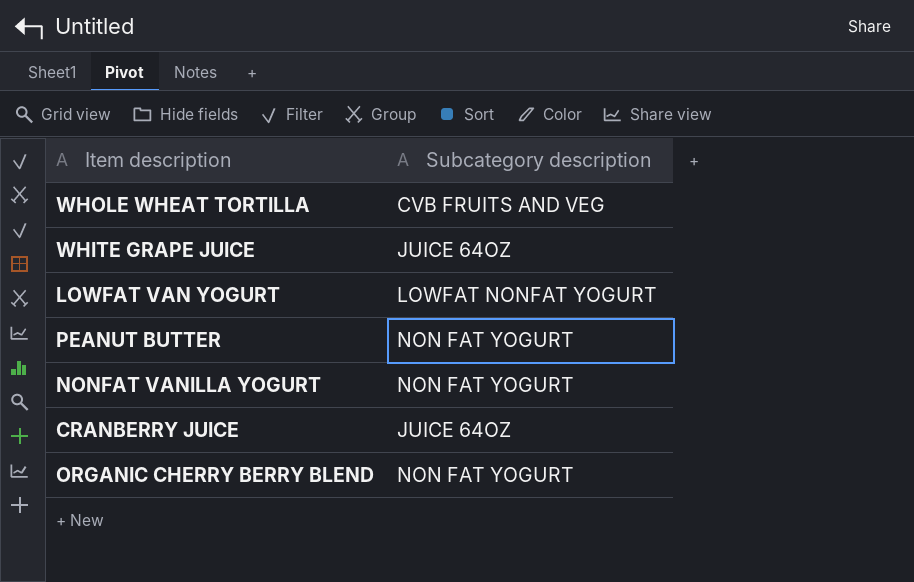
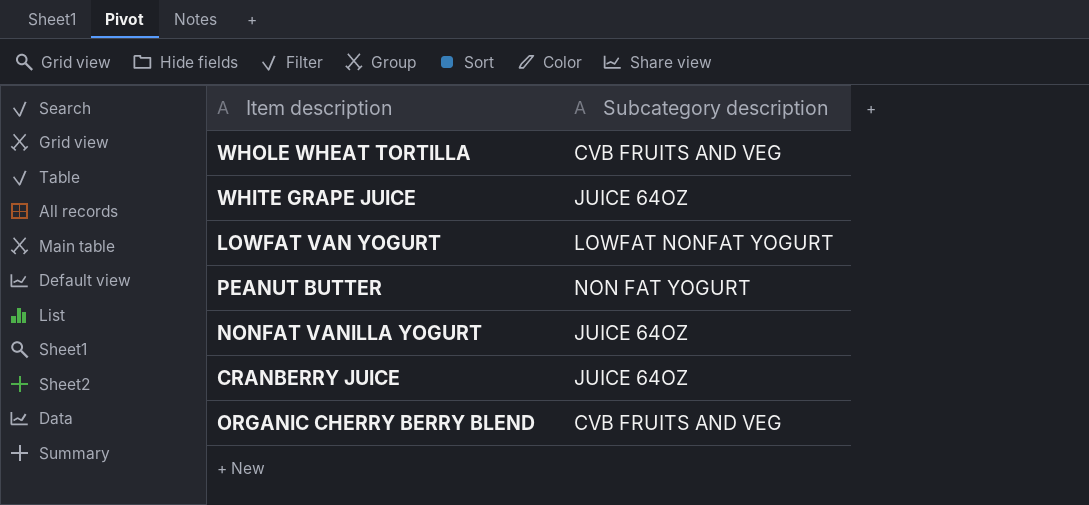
NONFAT VANILLA YOGURT | Subcategory description: NON FAT YOGURT -> JUICE 64OZ
ORGANIC CHERRY BERRY BLEND | Subcategory description: NON FAT YOGURT -> CVB FRUITS AND VEG

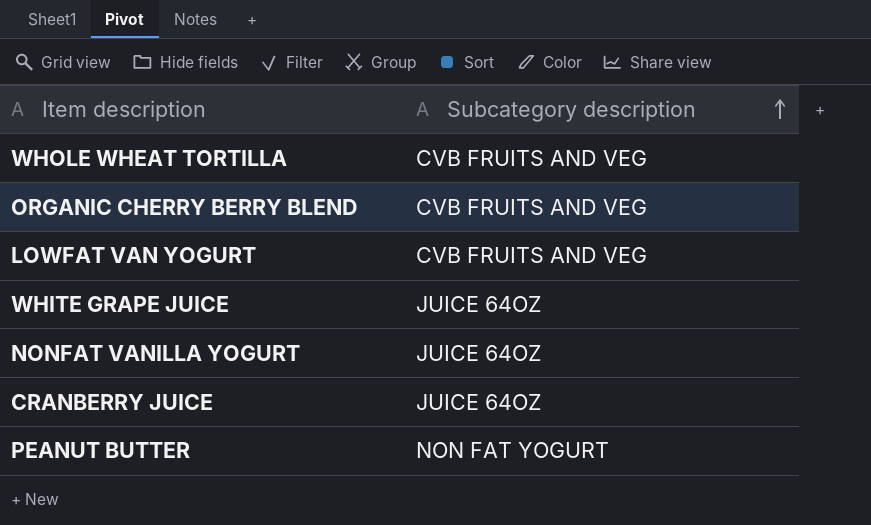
row order: none -> Subcategory description ascending
LOWFAT VAN YOGURT | Subcategory description: LOWFAT NONFAT YOGURT -> CVB FRUITS AND VEG

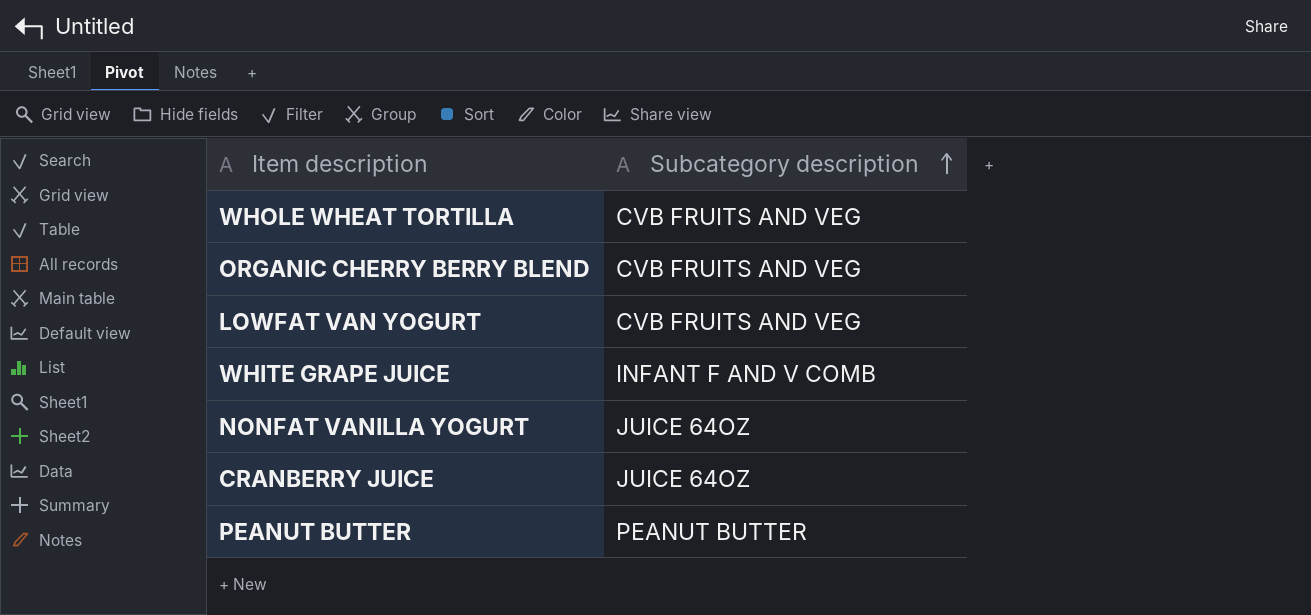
WHITE GRAPE JUICE | Subcategory description: JUICE 64OZ -> INFANT F AND V COMB
PEANUT BUTTER | Subcategory description: NON FAT YOGURT -> PEANUT BUTTER

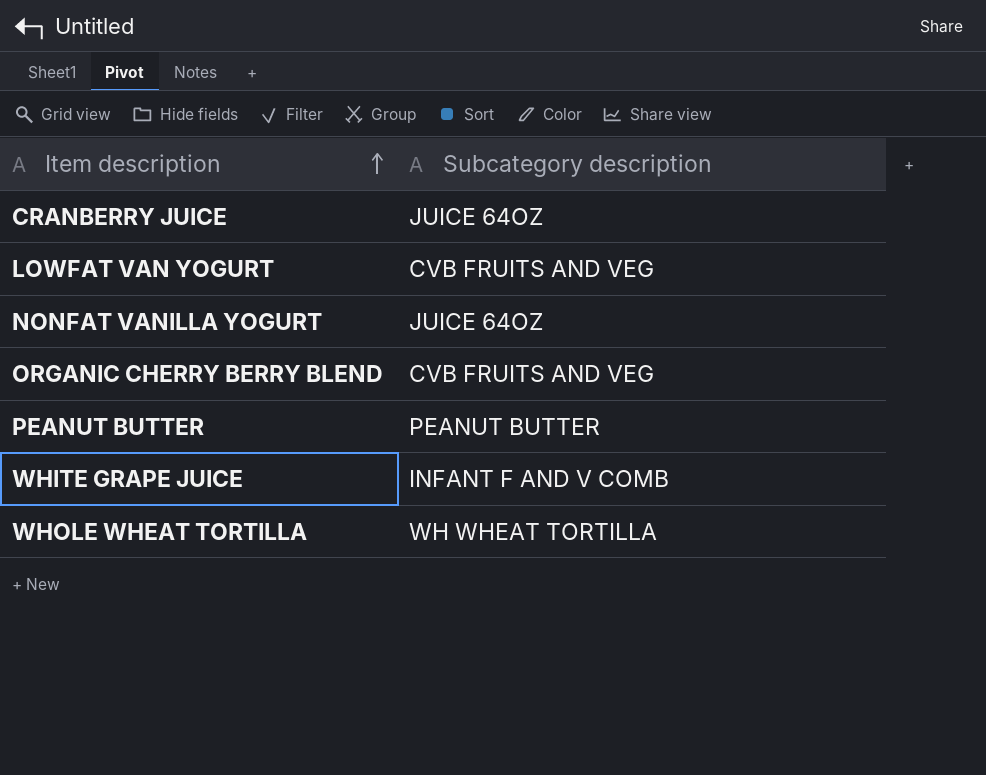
row order: Subcategory description ascending -> Item description ascending
WHOLE WHEAT TORTILLA | Subcategory description: CVB FRUITS AND VEG -> WH WHEAT TORTILLA

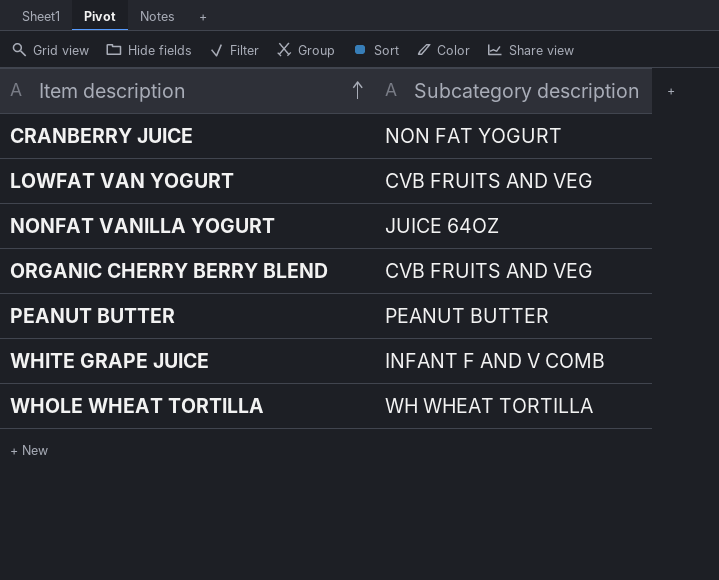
CRANBERRY JUICE | Subcategory description: JUICE 64OZ -> NON FAT YOGURT

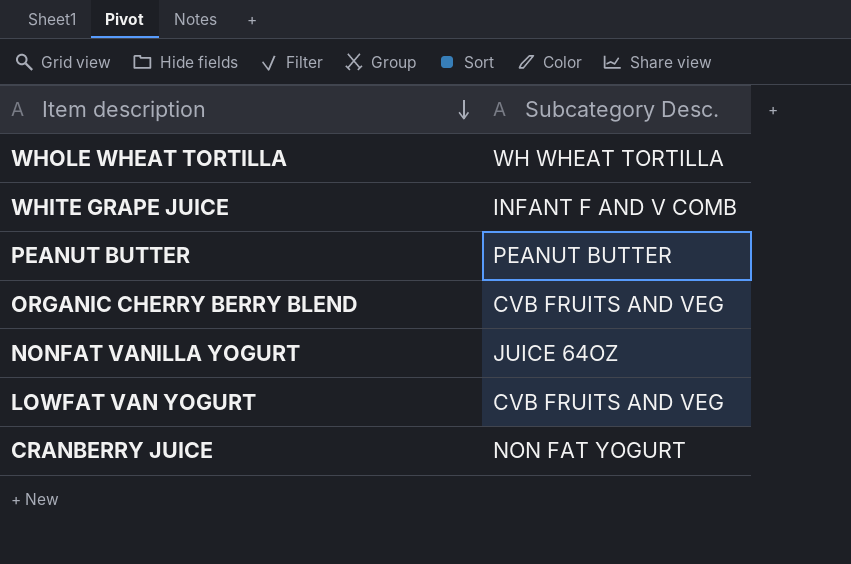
row order: Item description ascending -> Item description descending
column name: Subcategory description -> Subcategory Desc.

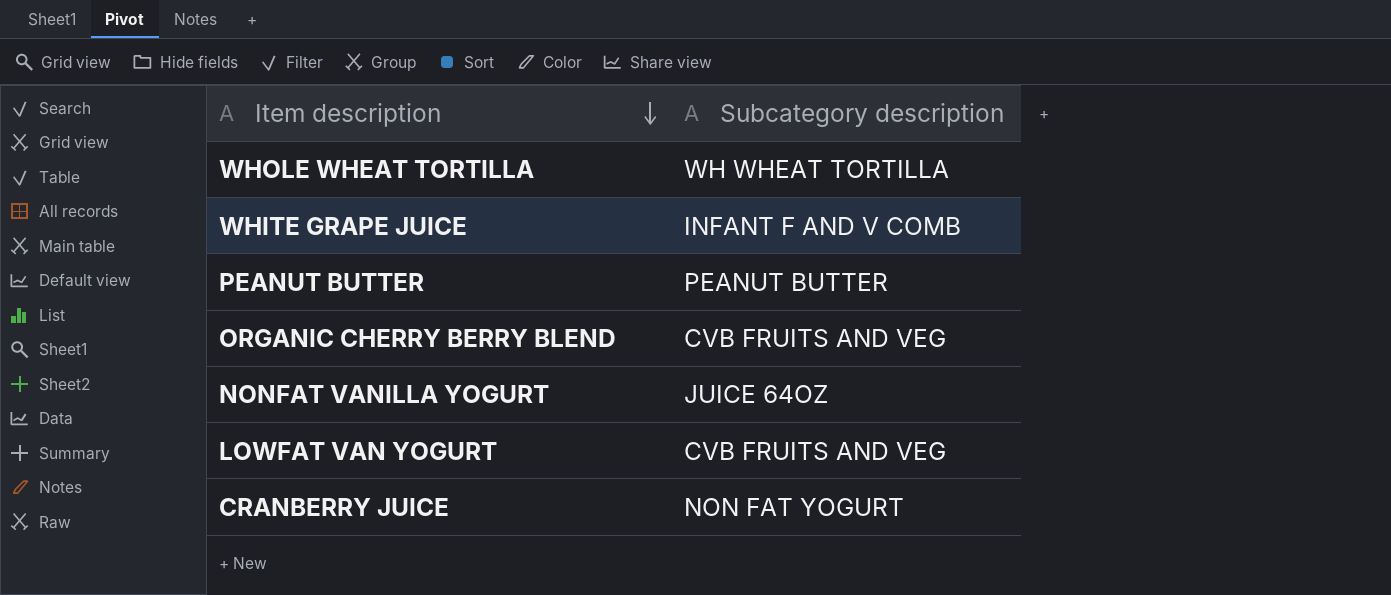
column name: Subcategory Desc. -> Subcategory description

